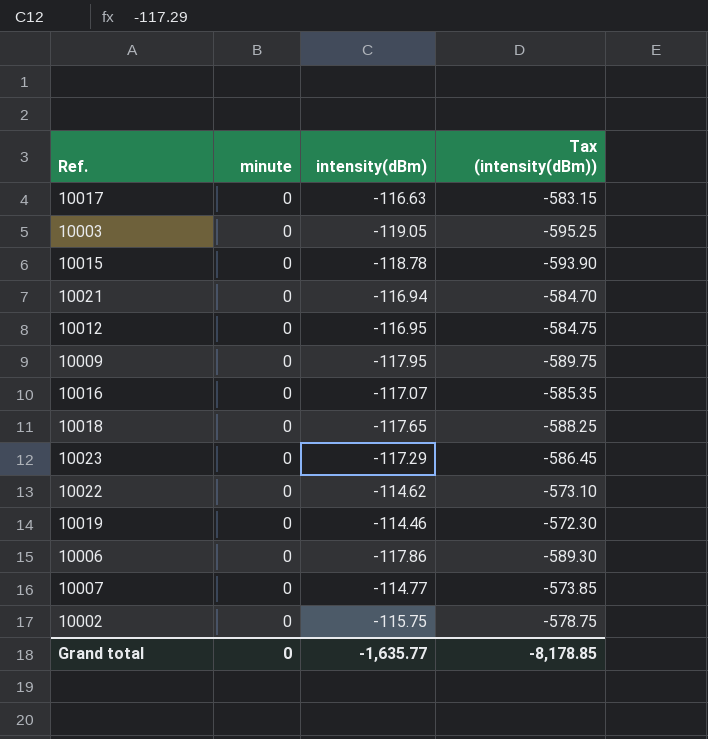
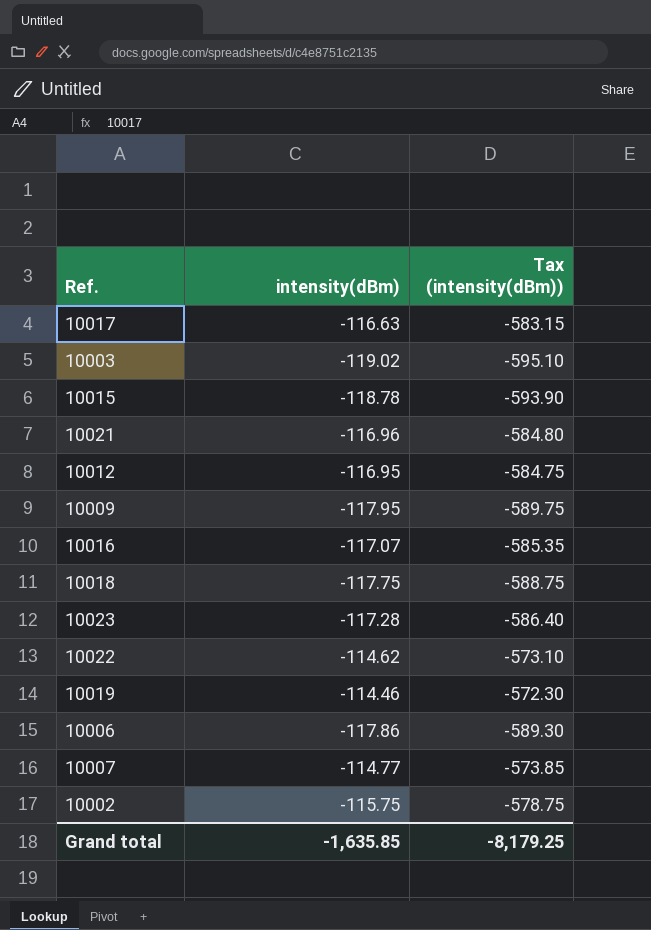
column minute | position: 2 -> none
10003 | intensity(dBm): -119.05 -> -119.02
10003 | Tax (intensity(dBm)): -595.25 -> -595.10
10021 | intensity(dBm): -116.94 -> -116.96
10021 | Tax (intensity(dBm)): -584.70 -> -584.80
10018 | intensity(dBm): -117.65 -> -117.75
10018 | Tax (intensity(dBm)): -588.25 -> -588.75
10023 | intensity(dBm): -117.29 -> -117.28
10023 | Tax (intensity(dBm)): -586.45 -> -586.40
Grand total | intensity(dBm): -1,635.77 -> -1,635.85
Grand total | Tax (intensity(dBm)): -8,178.85 -> -8,179.25

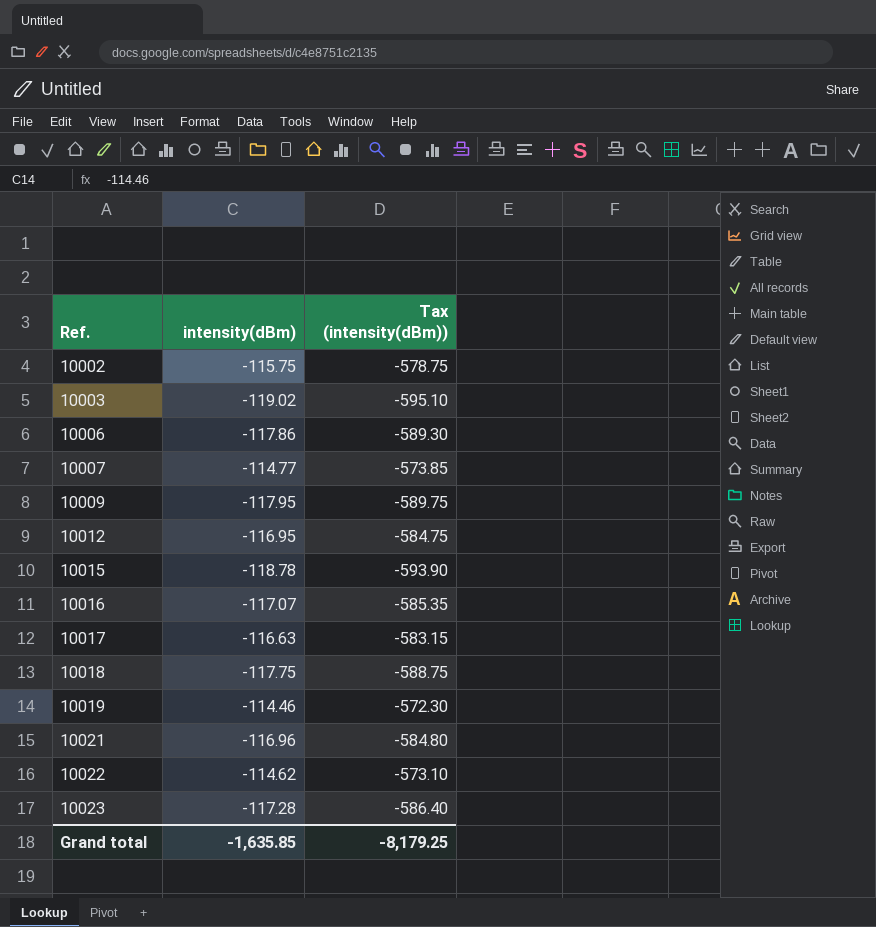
row order: none -> Ref. ascending

